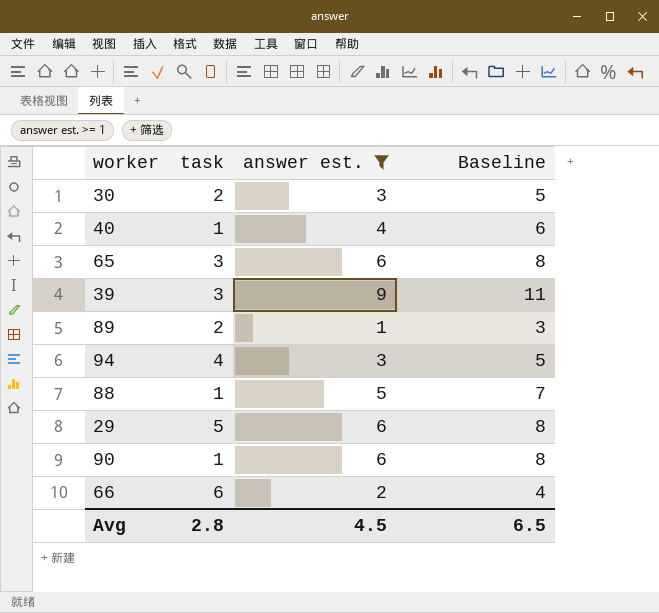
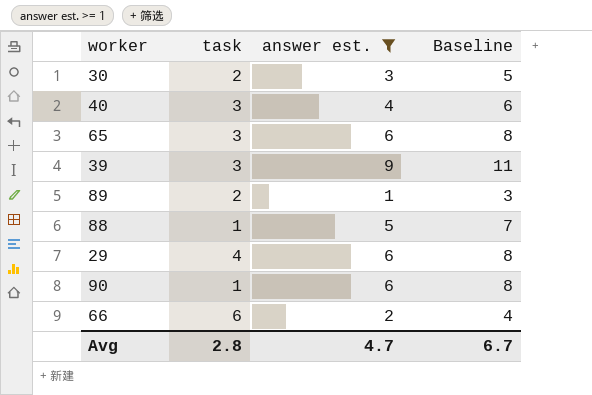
row 94: 4 | 3 | 5 -> none
40 | task: 1 -> 3
29 | task: 5 -> 4
Avg | answer est.: 4.5 -> 4.7
Avg | Baseline: 6.5 -> 6.7

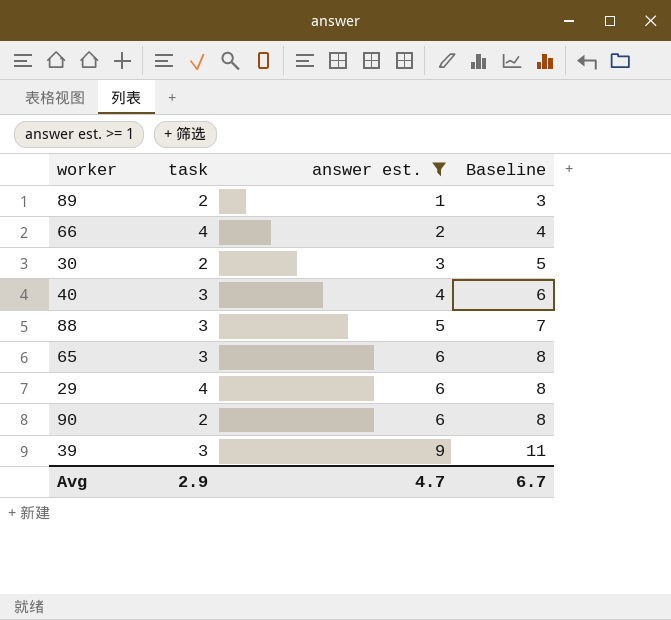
row order: none -> answer est. ascending
66 | task: 6 -> 4
88 | task: 1 -> 3
90 | task: 1 -> 2
Avg | task: 2.8 -> 2.9

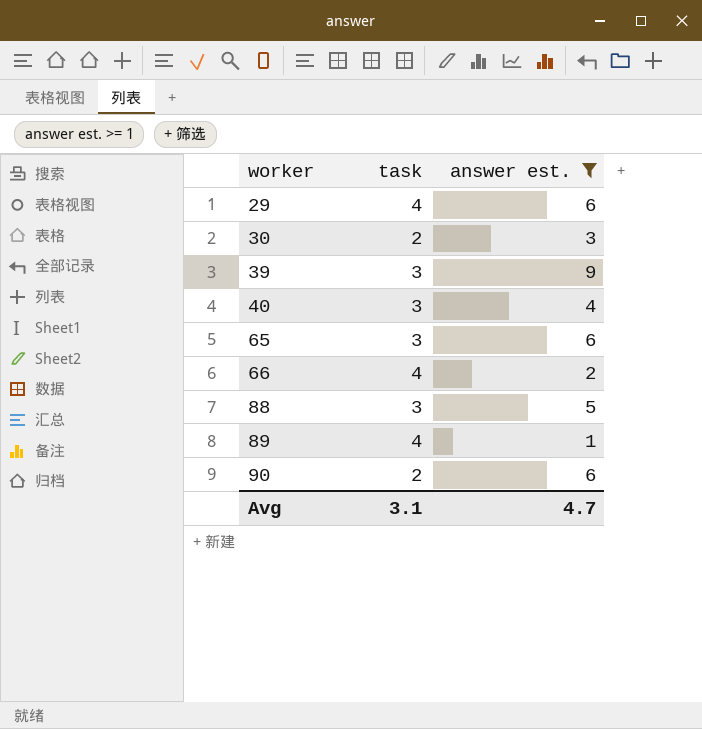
row order: answer est. ascending -> worker ascending
column Baseline | formula: [answer est.] + 2 -> none
89 | task: 2 -> 4
Avg | task: 2.9 -> 3.1

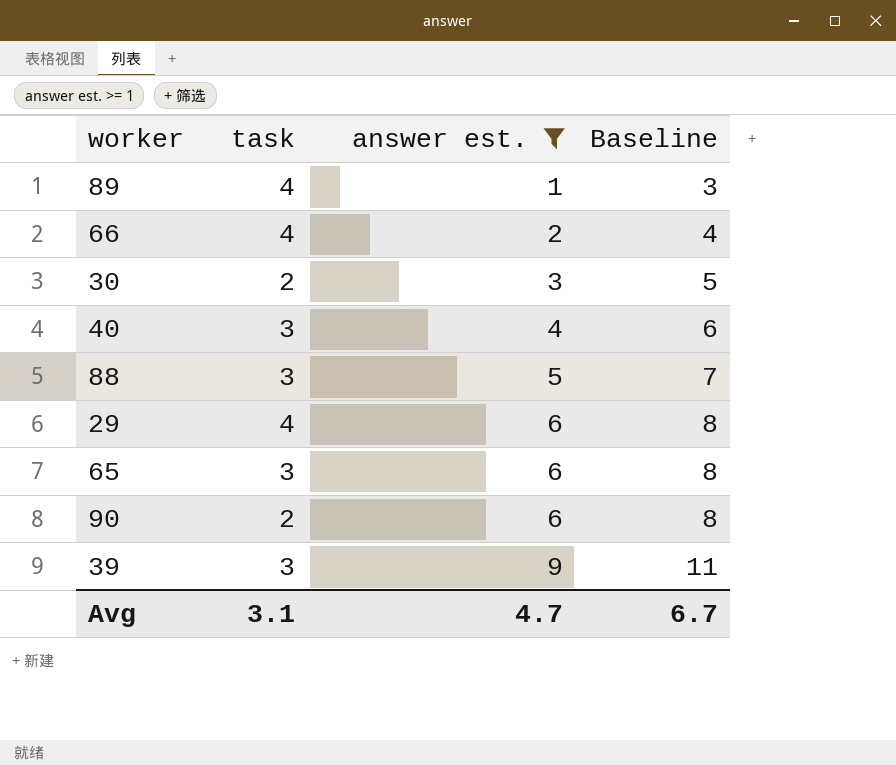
row order: worker ascending -> answer est. ascending
column Baseline | formula: none -> [answer est.] + 2

